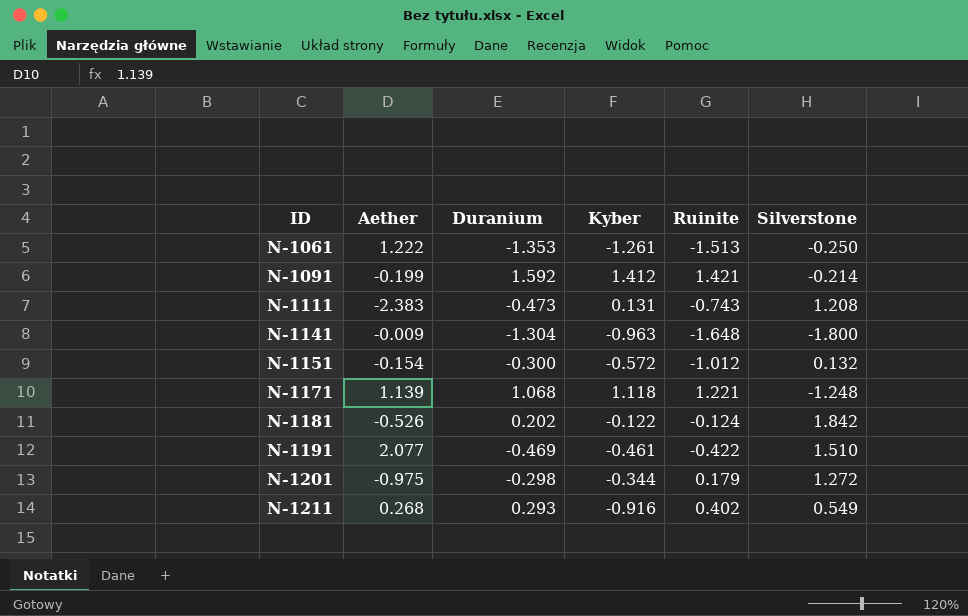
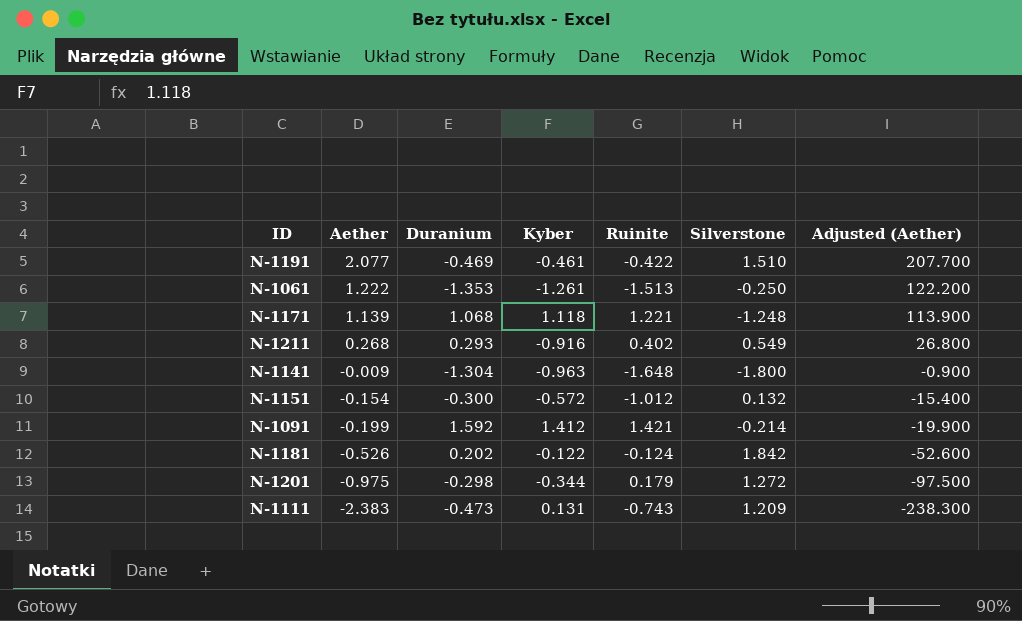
row order: ID ascending -> Aether descending
column Adjusted (Aether) | formula: none -> [Aether] * 100
N-1111 | Silverstone: 1.208 -> 1.209

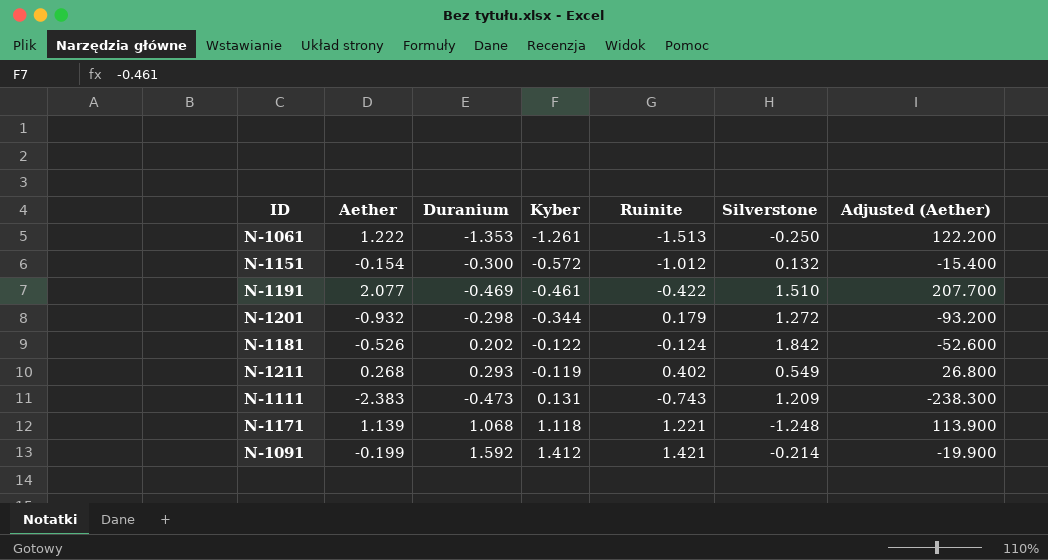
row order: Aether descending -> Kyber ascending
row N-1141: -0.009 | -1.304 | -0.963 | -1.648 | -1.800 | -0.900 -> none
N-1201 | Aether: -0.975 -> -0.932
N-1201 | Adjusted (Aether): -97.500 -> -93.200
N-1211 | Kyber: -0.916 -> -0.119

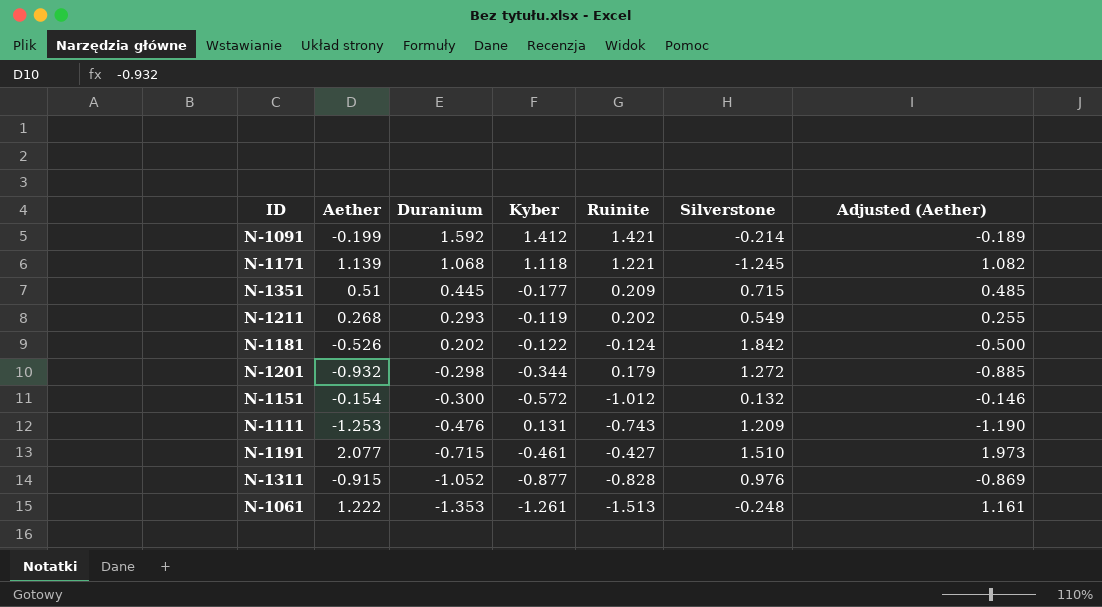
row order: Kyber ascending -> Duranium descending
column Adjusted (Aether) | formula: [Aether] * 100 -> [Aether] * 0.95
N-1171 | Silverstone: -1.248 -> -1.245
row N-1351: none -> 0.51 | 0.445 | -0.177 | 0.209 | 0.715 | 0.485
N-1211 | Ruinite: 0.402 -> 0.202
N-1111 | Aether: -2.383 -> -1.253
N-1111 | Duranium: -0.473 -> -0.476
N-1191 | Duranium: -0.469 -> -0.715
N-1191 | Ruinite: -0.422 -> -0.427
row N-1311: none -> -0.915 | -1.052 | -0.877 | -0.828 | 0.976 | -0.869
N-1061 | Silverstone: -0.250 -> -0.248

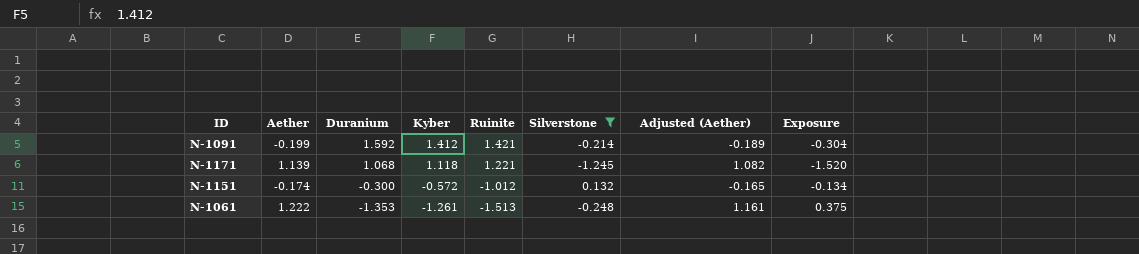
filter: none -> Silverstone <= 0.132
column Exposure | formula: none -> [Ruinite] * [Silverstone]
N-1151 | Aether: -0.154 -> -0.174
N-1151 | Adjusted (Aether): -0.146 -> -0.165

